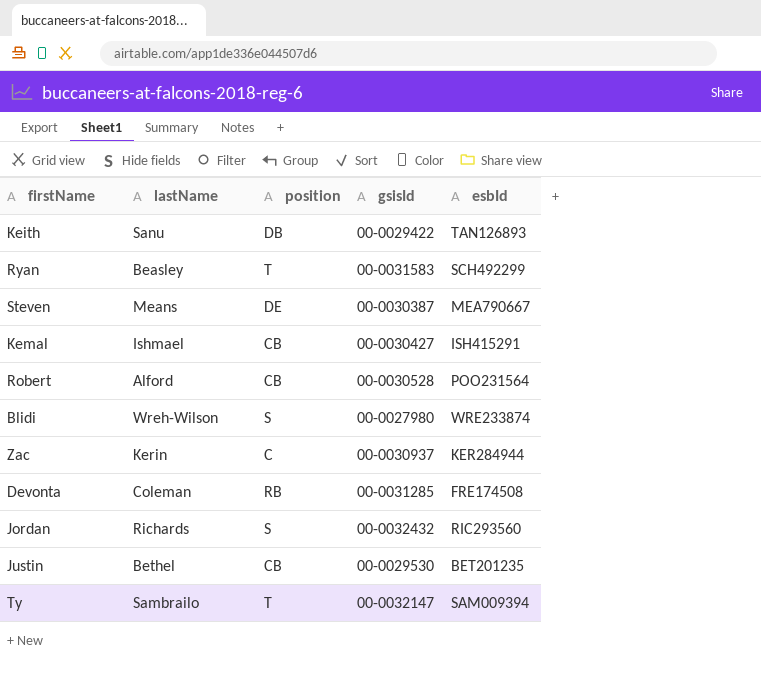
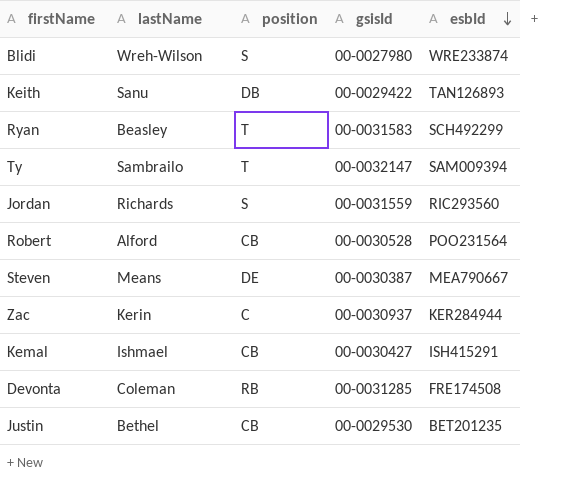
row order: none -> esbId descending
Jordan | gsisId: 00-0032432 -> 00-0031559

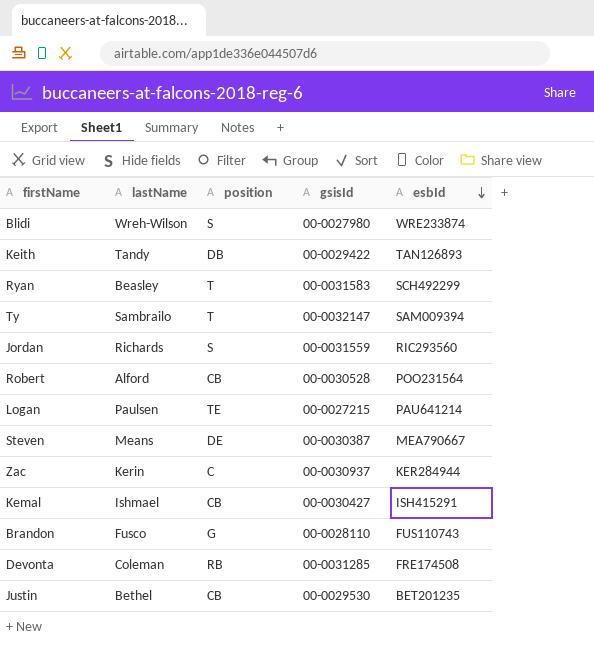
Keith | lastName: Sanu -> Tandy
row Logan: none -> Paulsen | TE | 00-0027215 | PAU641214
row Brandon: none -> Fusco | G | 00-0028110 | FUS110743

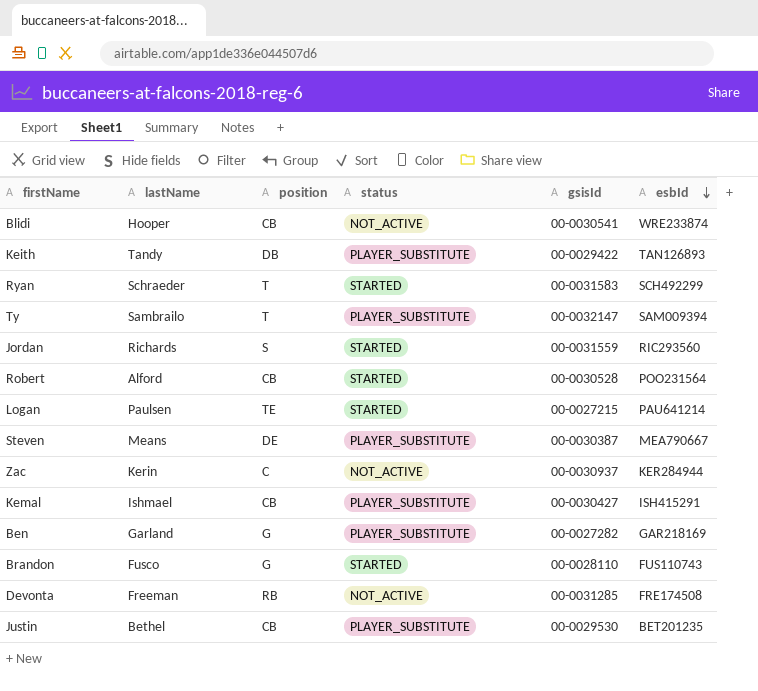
column status | position: none -> 4
Blidi | lastName: Wreh-Wilson -> Hooper
Blidi | position: S -> CB
Blidi | gsisId: 00-0027980 -> 00-0030541
Ryan | lastName: Beasley -> Schraeder
row Ben: none -> Garland | G | PLAYER_SUBSTITUTE | 00-0027282 | GAR218169
Devonta | lastName: Coleman -> Freeman

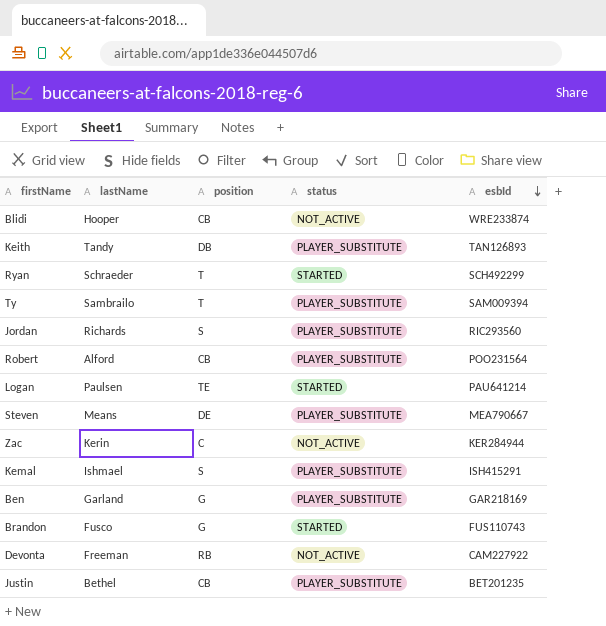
column gsisId | position: 5 -> none
Jordan | status: STARTED -> PLAYER_SUBSTITUTE
Robert | status: STARTED -> PLAYER_SUBSTITUTE
Kemal | position: CB -> S
Devonta | esbId: FRE174508 -> CAM227922

